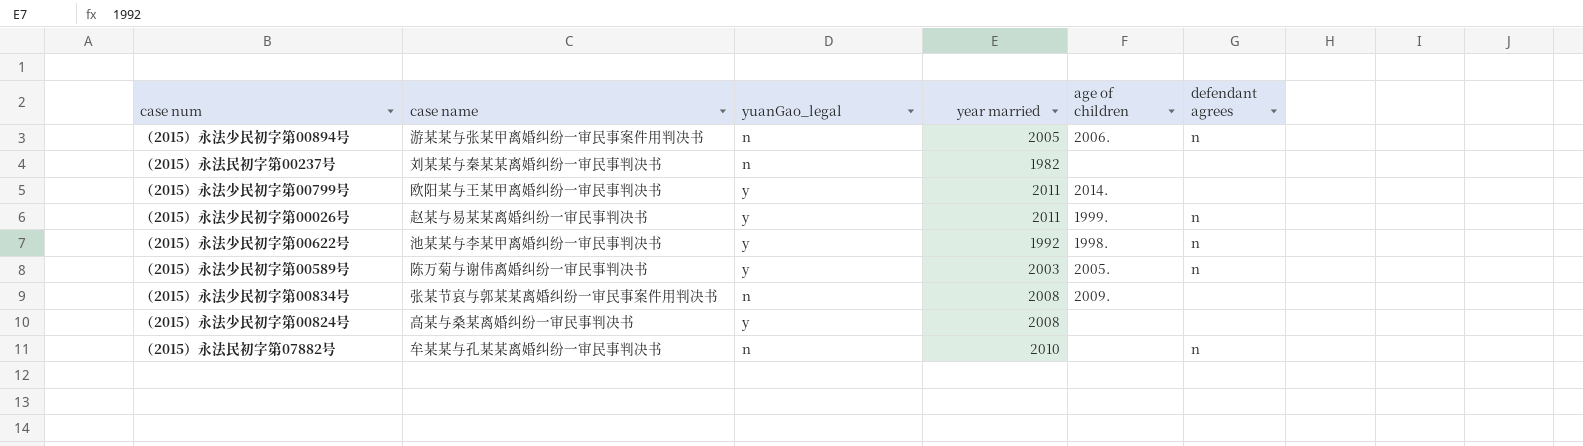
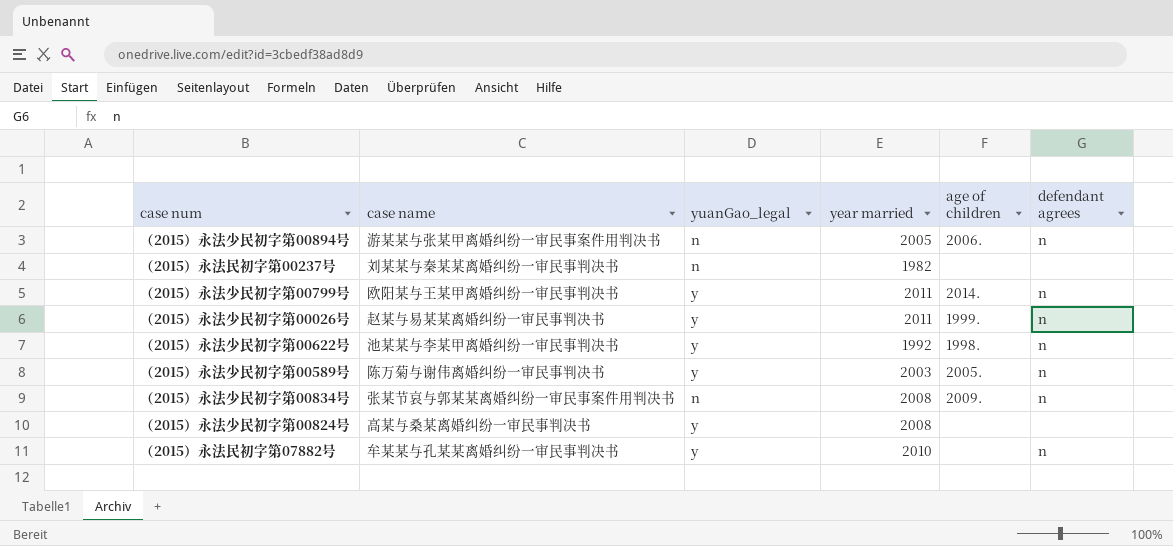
（2015）永法少民初字第00799号 | defendant agrees: none -> n
（2015）永法少民初字第00834号 | defendant agrees: none -> n
（2015）永法民初字第07882号 | yuanGao_legal: n -> y

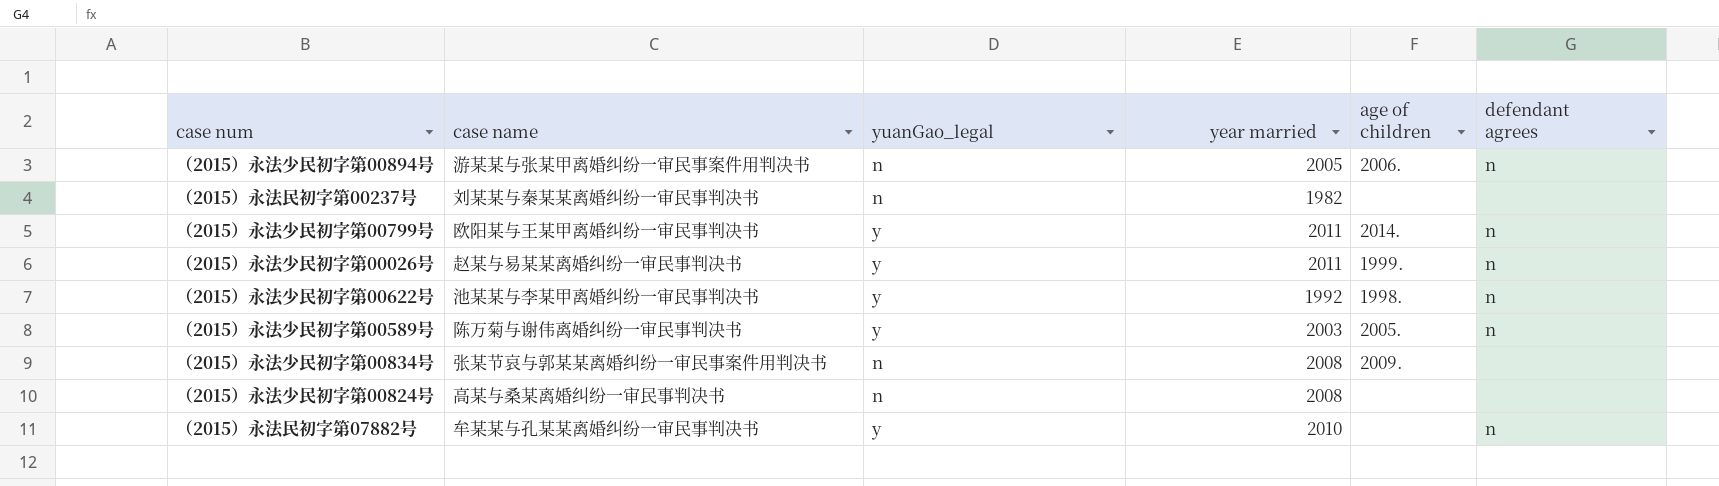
（2015）永法少民初字第00834号 | defendant agrees: n -> none
（2015）永法少民初字第00824号 | yuanGao_legal: y -> n

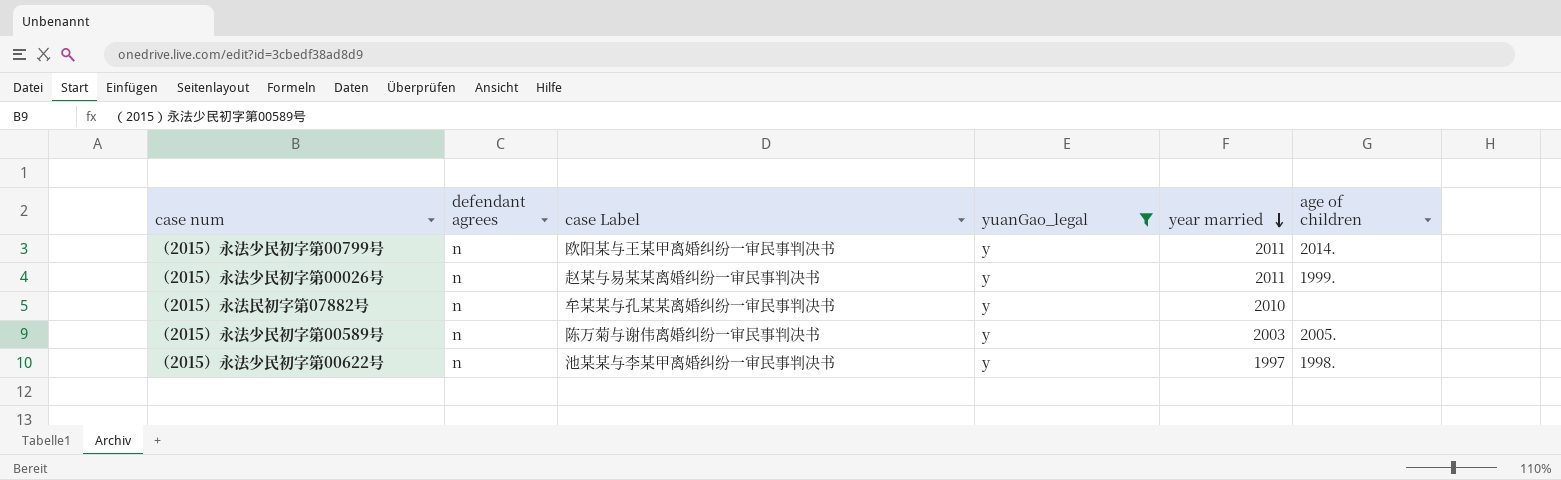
filter: none -> yuanGao_legal = y
row order: none -> year married descending
column defendant agrees | position: 6 -> 2
column name: case name -> case Label
（2015）永法少民初字第00622号 | year married: 1992 -> 1997

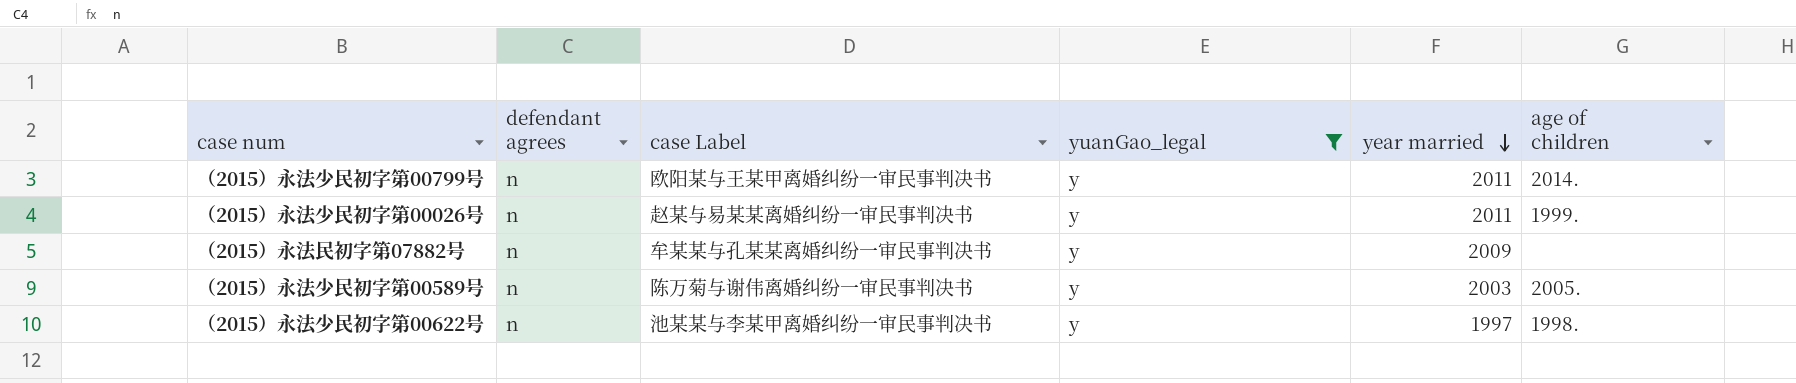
（2015）永法民初字第07882号 | year married: 2010 -> 2009

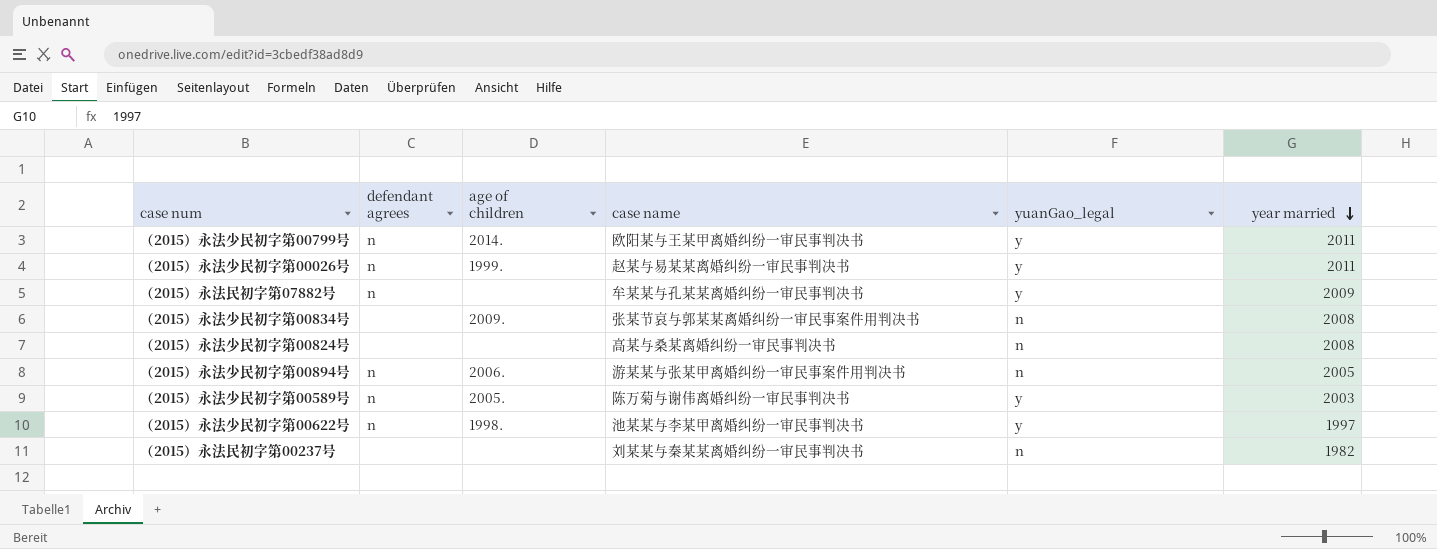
filter: yuanGao_legal = y -> none
column age of children | position: 6 -> 3
column name: case Label -> case name

